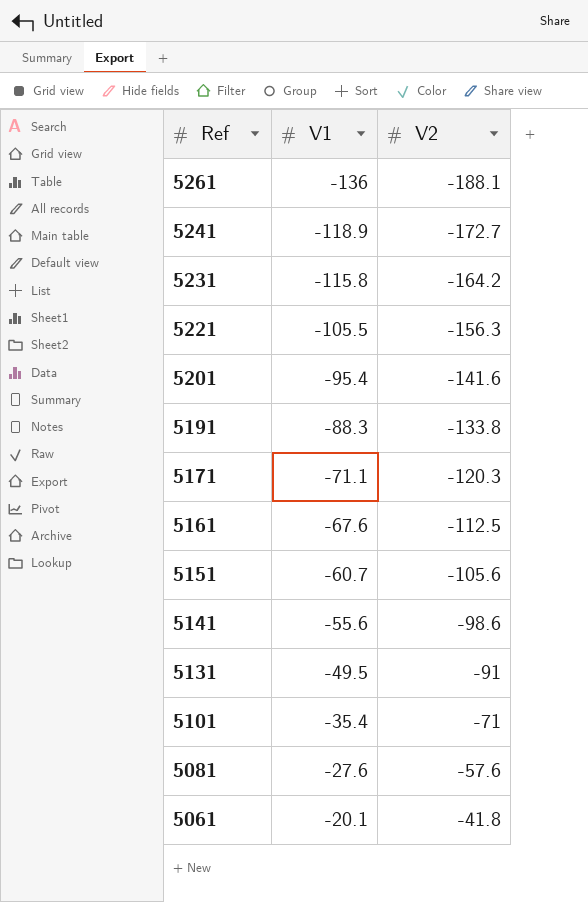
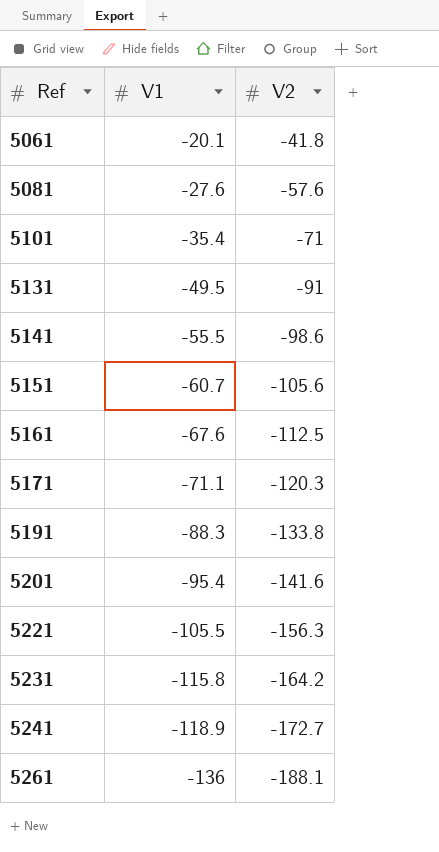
row order: Ref descending -> Ref ascending
5141 | V1: -55.6 -> -55.5

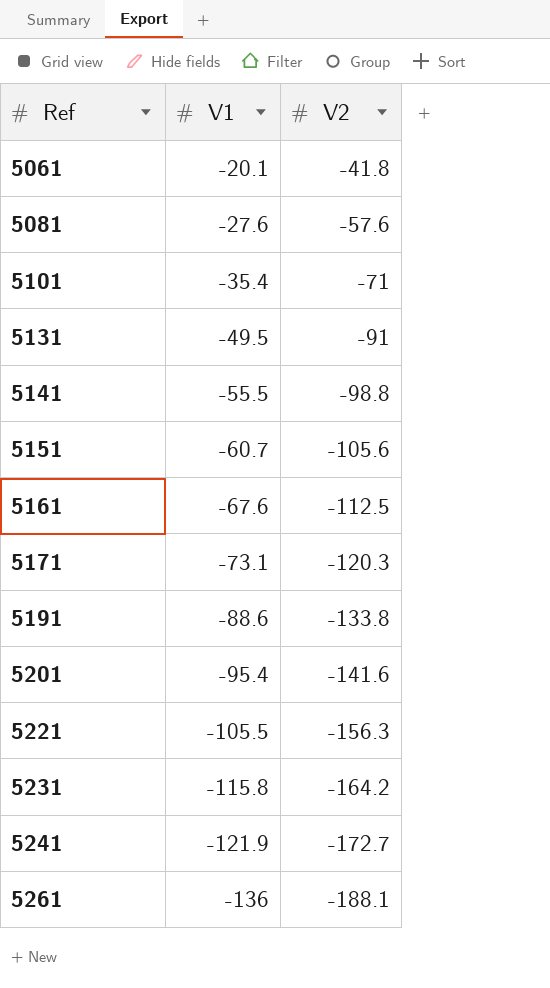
5141 | V2: -98.6 -> -98.8
5171 | V1: -71.1 -> -73.1
5191 | V1: -88.3 -> -88.6
5241 | V1: -118.9 -> -121.9

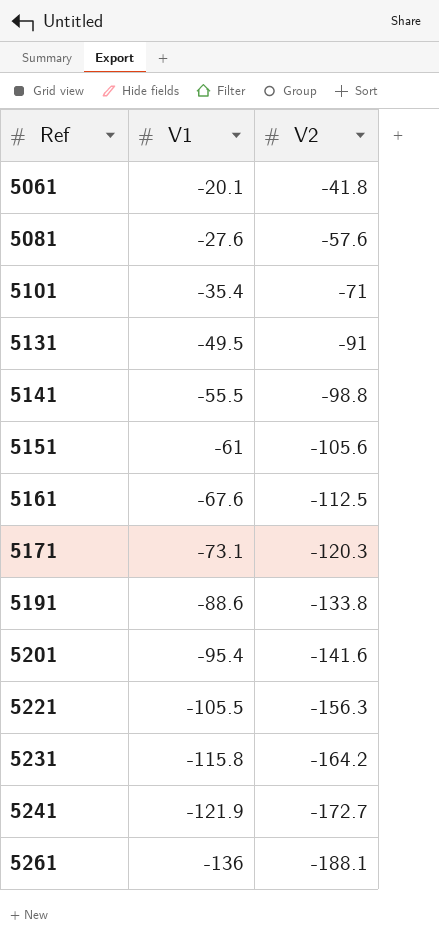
5151 | V1: -60.7 -> -61

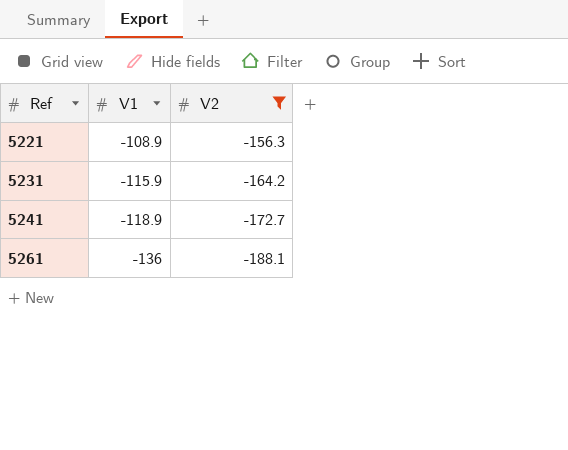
filter: none -> V2 <= -156.3
5221 | V1: -105.5 -> -108.9
5231 | V1: -115.8 -> -115.9
5241 | V1: -121.9 -> -118.9

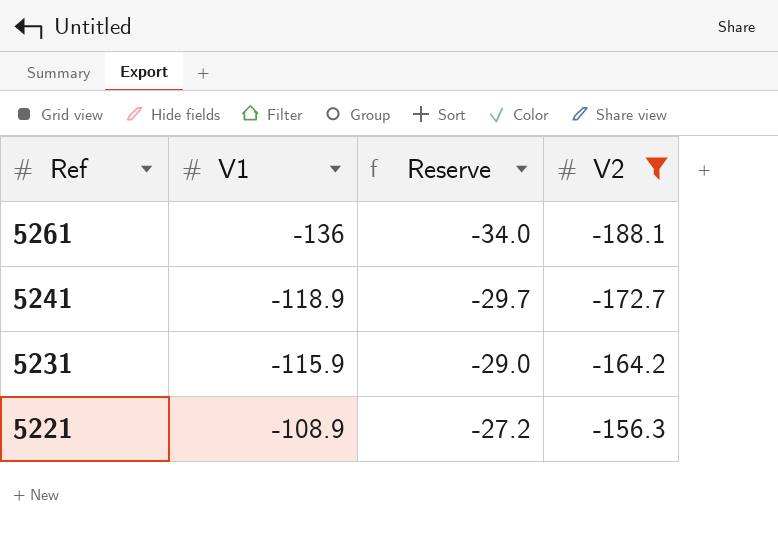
row order: Ref ascending -> Ref descending
column Reserve | formula: none -> [V1] * 0.25

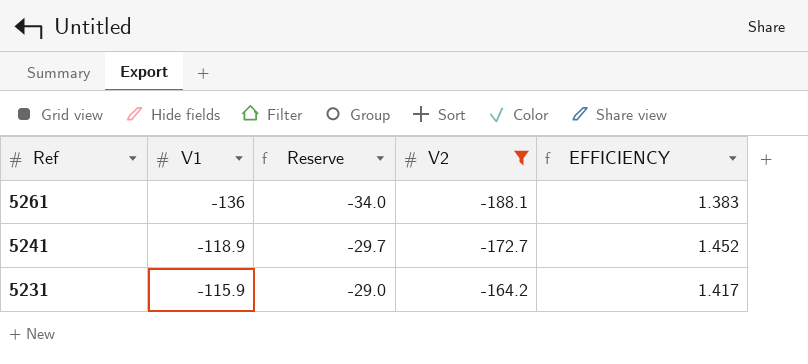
column EFFICIENCY | formula: none -> [V2] / [V1]
row 5221: -108.9 | -27.2 | -156.3 -> none

